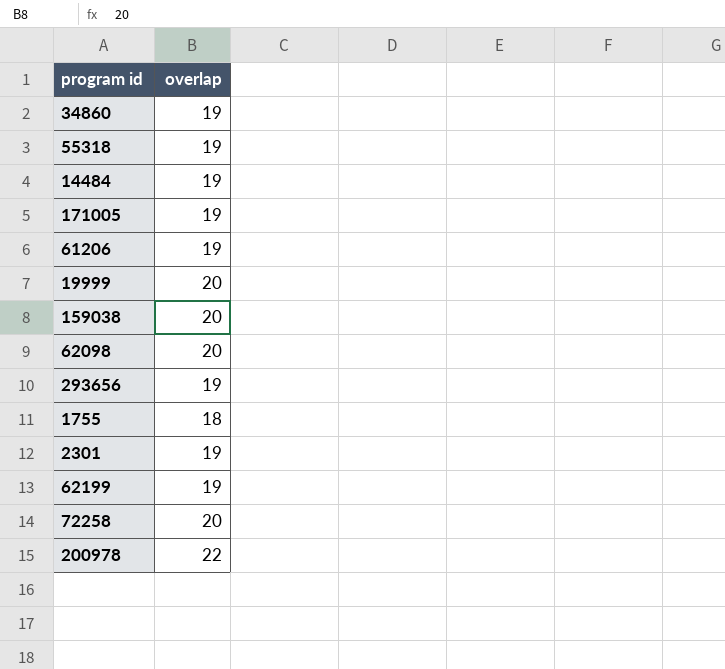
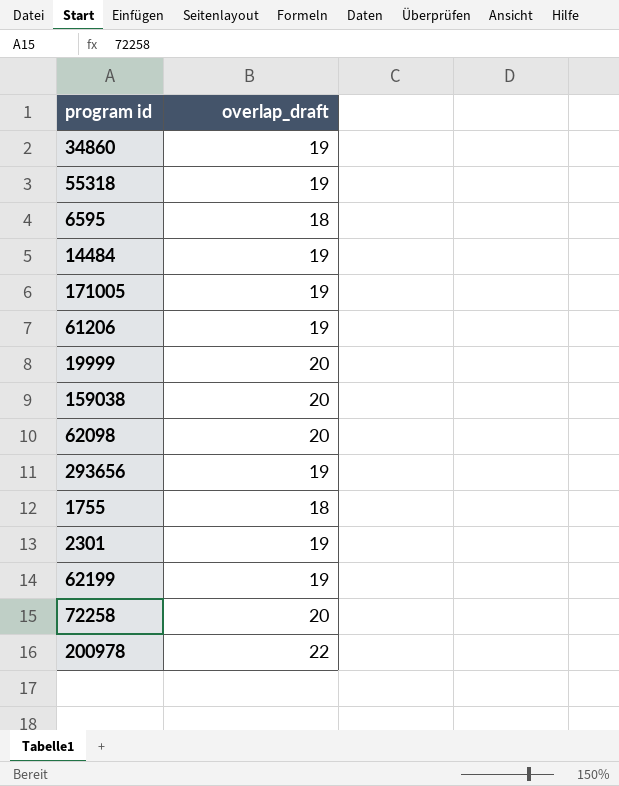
column name: overlap -> overlap_draft
row 6595: none -> 18

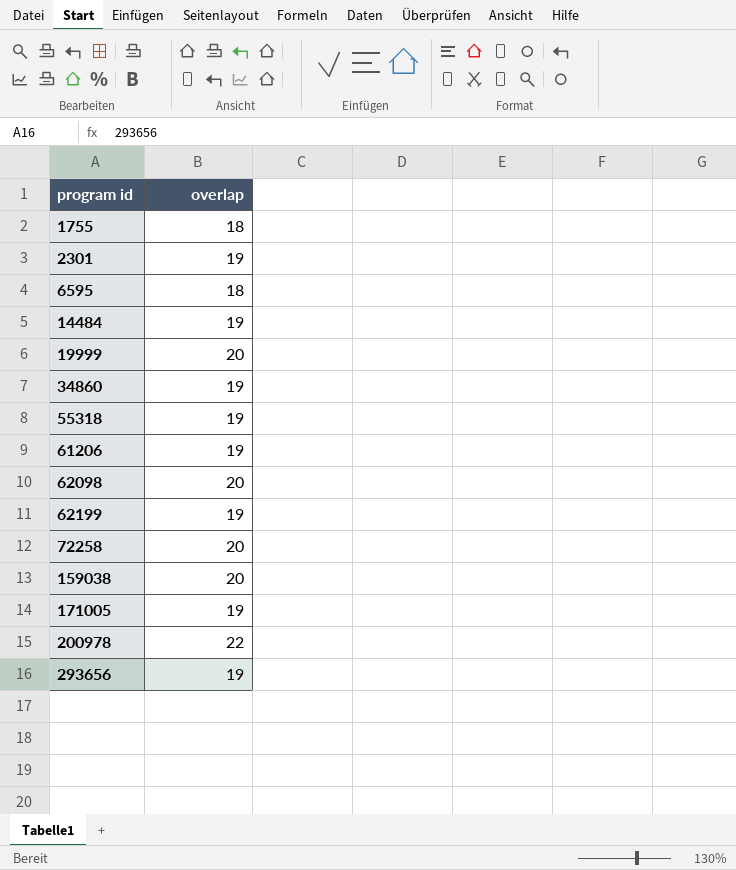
row order: none -> program id ascending
column name: overlap_draft -> overlap

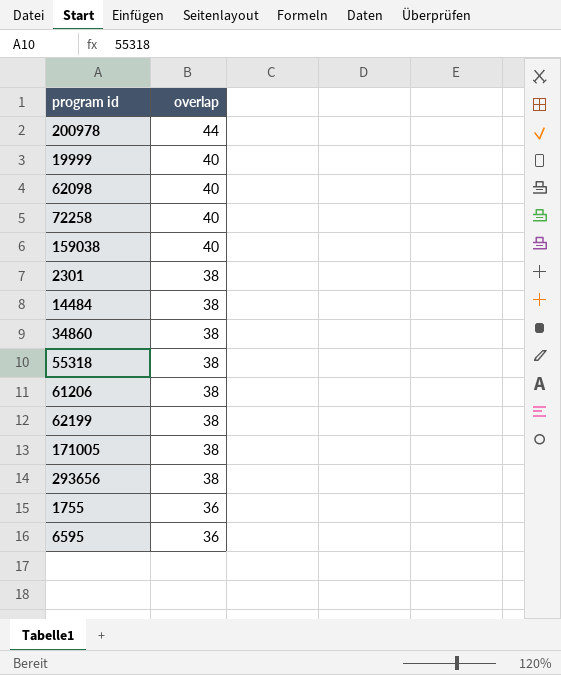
row order: program id ascending -> overlap descending
200978 | overlap: 22 -> 44
19999 | overlap: 20 -> 40
62098 | overlap: 20 -> 40
72258 | overlap: 20 -> 40
159038 | overlap: 20 -> 40
2301 | overlap: 19 -> 38
14484 | overlap: 19 -> 38
34860 | overlap: 19 -> 38
55318 | overlap: 19 -> 38
61206 | overlap: 19 -> 38
62199 | overlap: 19 -> 38
171005 | overlap: 19 -> 38
293656 | overlap: 19 -> 38
1755 | overlap: 18 -> 36
6595 | overlap: 18 -> 36

